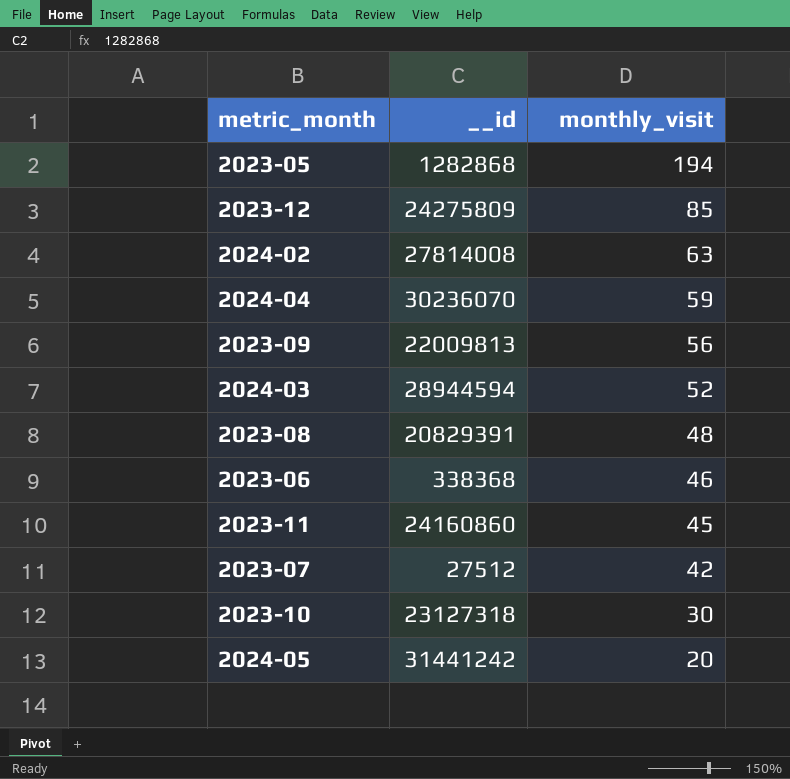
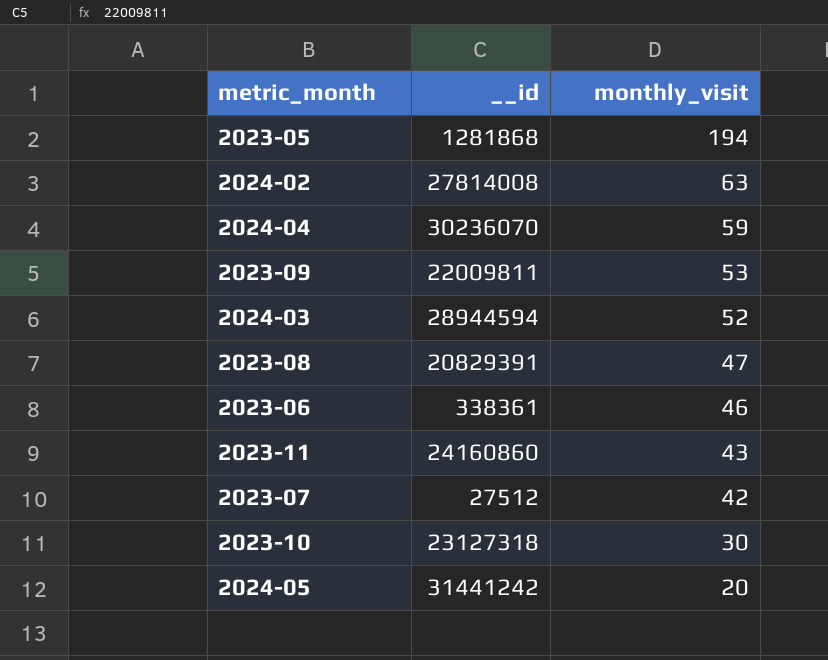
row 2023-12: 24275809 | 85 -> none
2023-05 | __id: 1282868 -> 1281868
2023-09 | __id: 22009813 -> 22009811
2023-09 | monthly_visit: 56 -> 53
2023-08 | monthly_visit: 48 -> 47
2023-06 | __id: 338368 -> 338361
2023-11 | monthly_visit: 45 -> 43

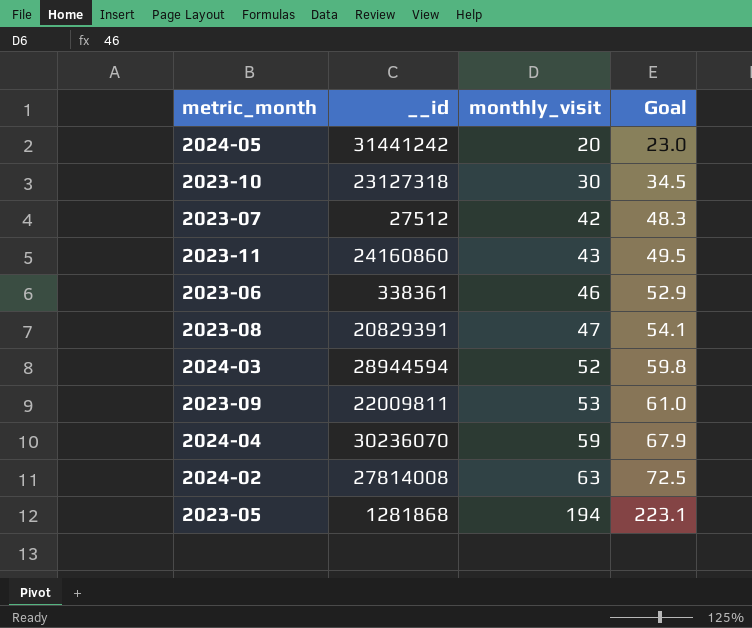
row order: monthly_visit descending -> monthly_visit ascending
column Goal | formula: none -> [monthly_visit] * 1.15

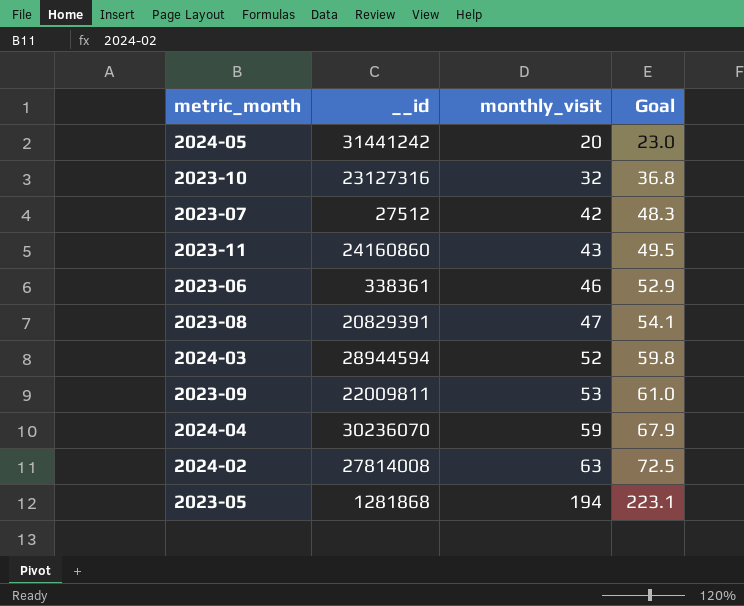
2023-10 | __id: 23127318 -> 23127316
2023-10 | monthly_visit: 30 -> 32
2023-10 | Goal: 34.5 -> 36.8

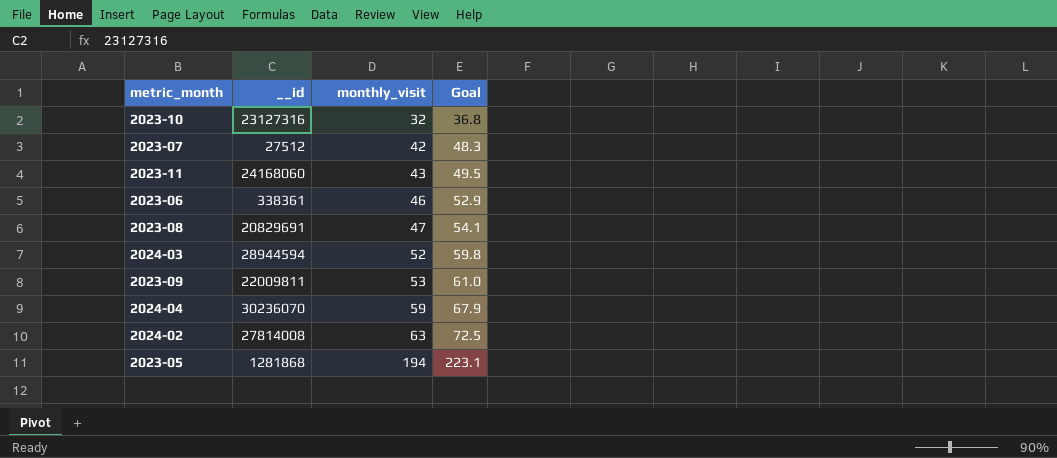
row 2024-05: 31441242 | 20 | 23.0 -> none
2023-11 | __id: 24160860 -> 24168060
2023-08 | __id: 20829391 -> 20829691

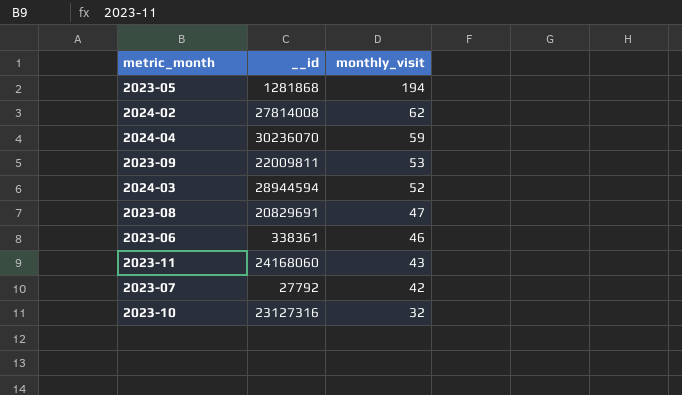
row order: monthly_visit ascending -> monthly_visit descending
column Goal | formula: [monthly_visit] * 1.15 -> none
2024-02 | monthly_visit: 63 -> 62
2023-07 | __id: 27512 -> 27792

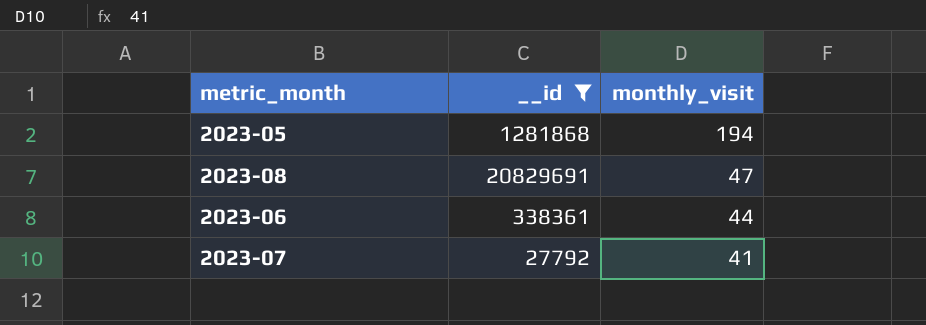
filter: none -> __id <= 20829691
2023-06 | monthly_visit: 46 -> 44
2023-07 | monthly_visit: 42 -> 41

